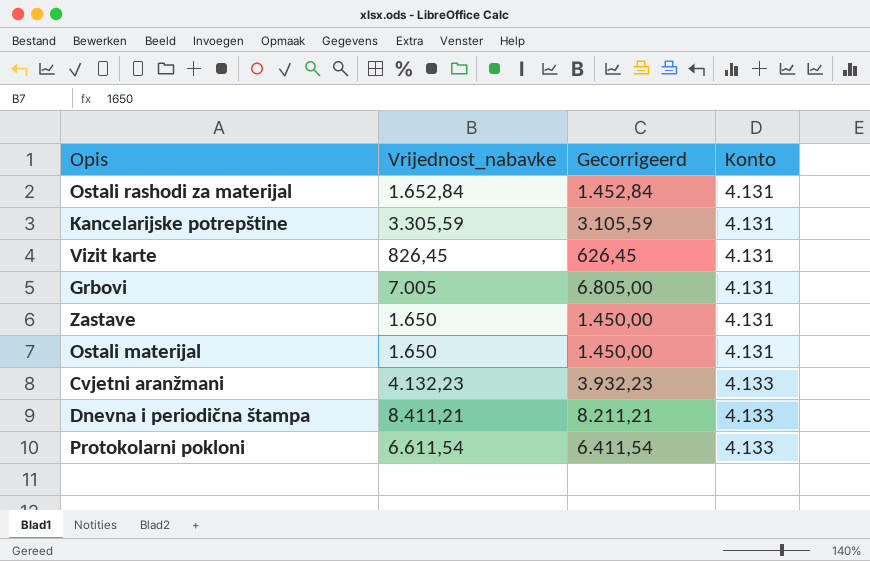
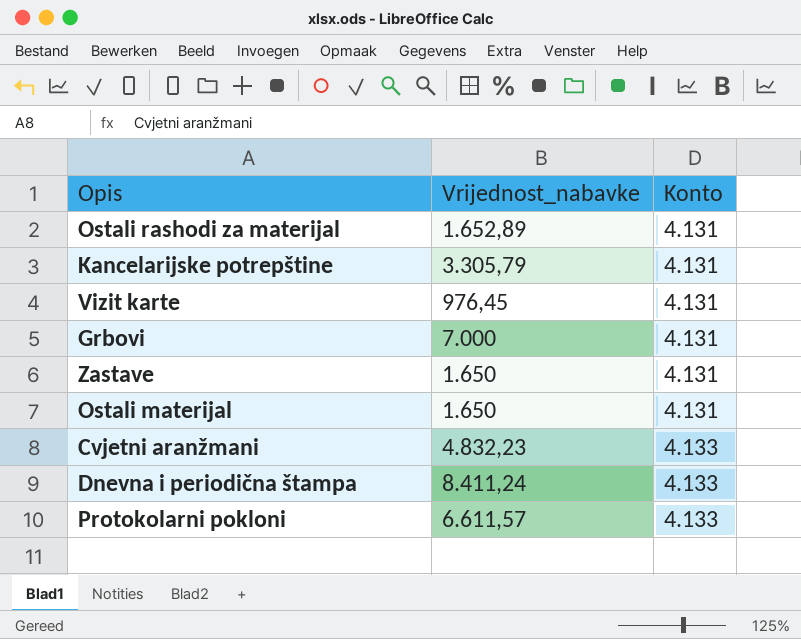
column Gecorrigeerd | formula: [Vrijednost_nabavke] - 200 -> none
Ostali rashodi za materijal | Vrijednost_nabavke: 1.652,84 -> 1.652,89
Kancelarijske potrepštine | Vrijednost_nabavke: 3.305,59 -> 3.305,79
Vizit karte | Vrijednost_nabavke: 826,45 -> 976,45
Grbovi | Vrijednost_nabavke: 7.005 -> 7.000
Cvjetni aranžmani | Vrijednost_nabavke: 4.132,23 -> 4.832,23
Dnevna i periodična štampa | Vrijednost_nabavke: 8.411,21 -> 8.411,24
Protokolarni pokloni | Vrijednost_nabavke: 6.611,54 -> 6.611,57

